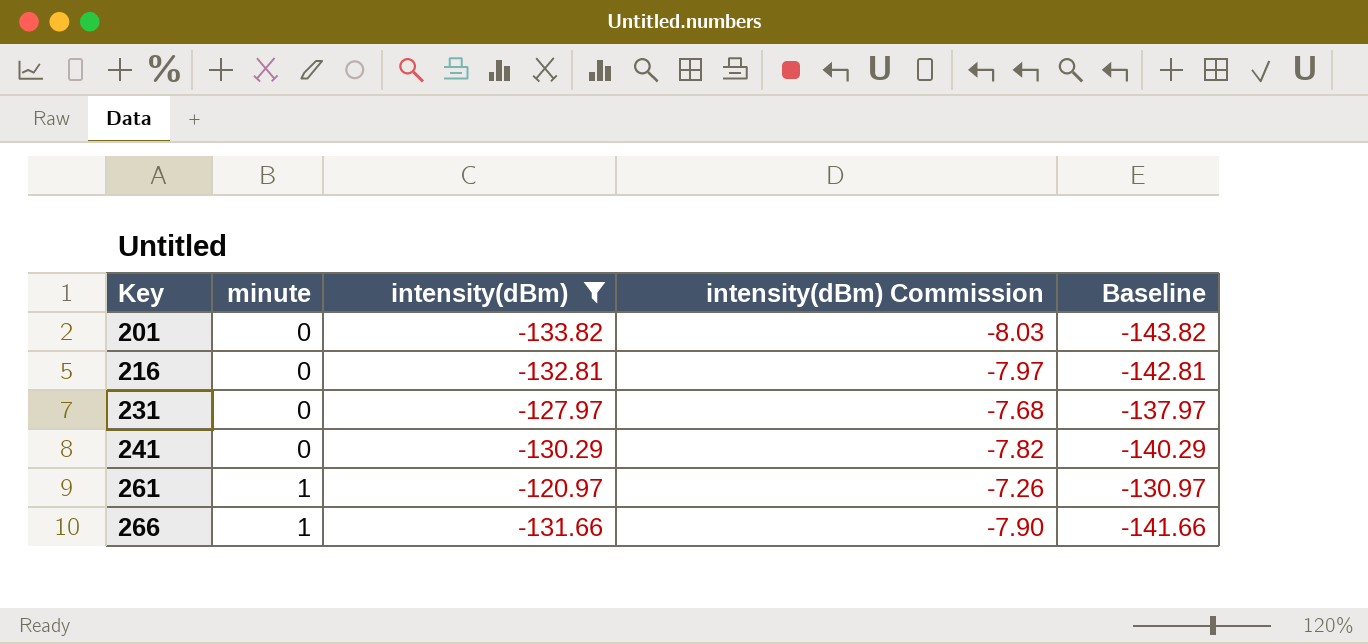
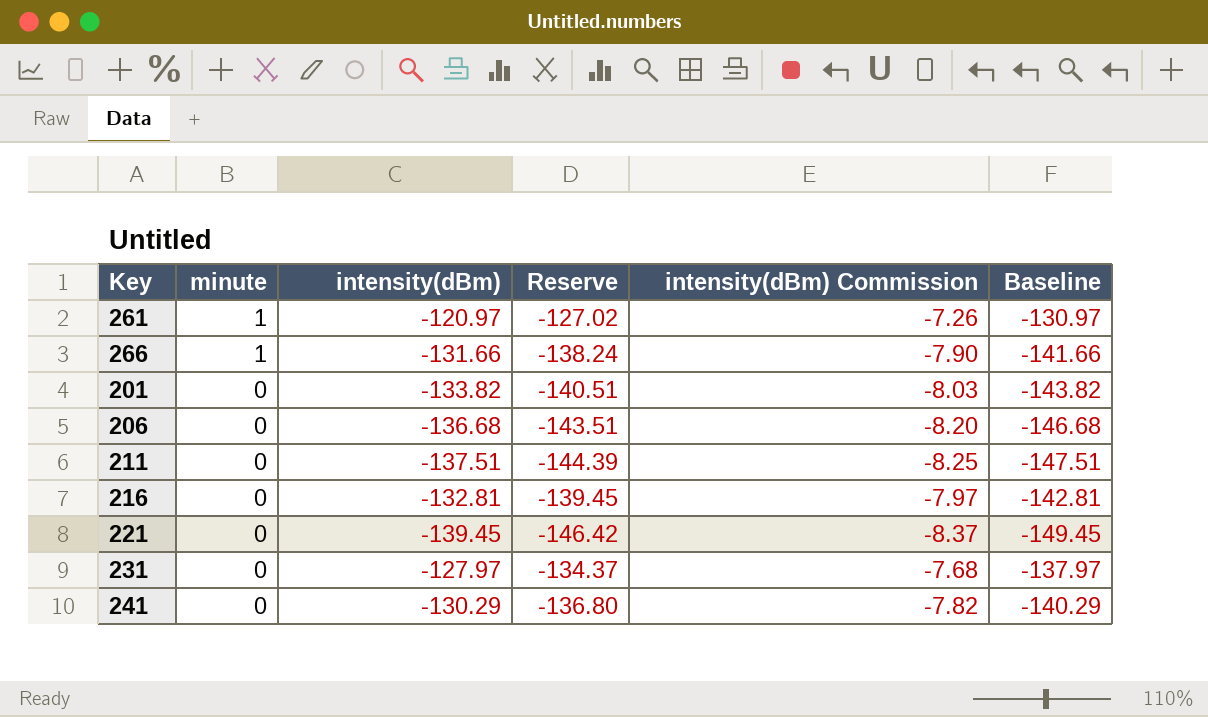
filter: intensity(dBm) >= -133.82 -> none
row order: Key ascending -> minute descending
column Reserve | formula: none -> [intensity(dBm)] * 1.05

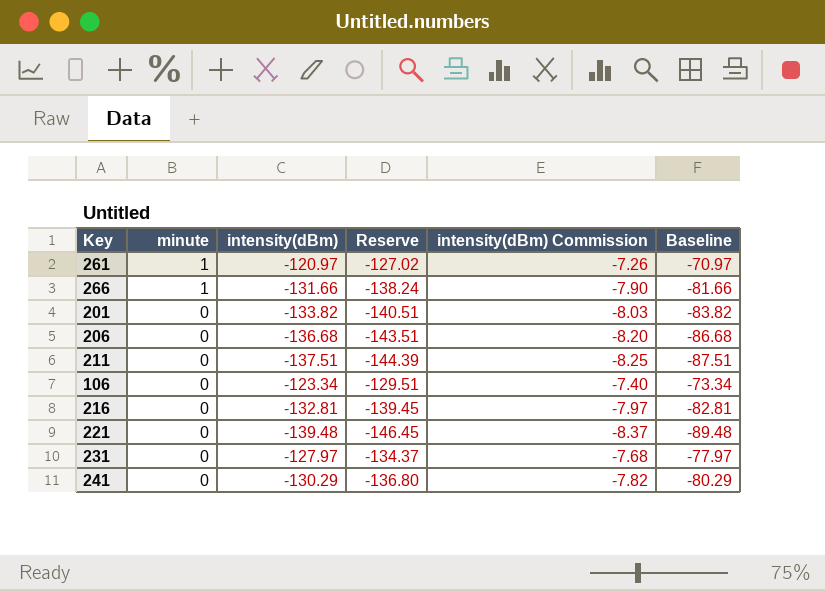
column Baseline | formula: [intensity(dBm)] - 10 -> [intensity(dBm)] + 50
row 106: none -> 0 | -123.34 | -129.51 | -7.40 | -73.34
221 | intensity(dBm): -139.45 -> -139.48
221 | Reserve: -146.42 -> -146.45

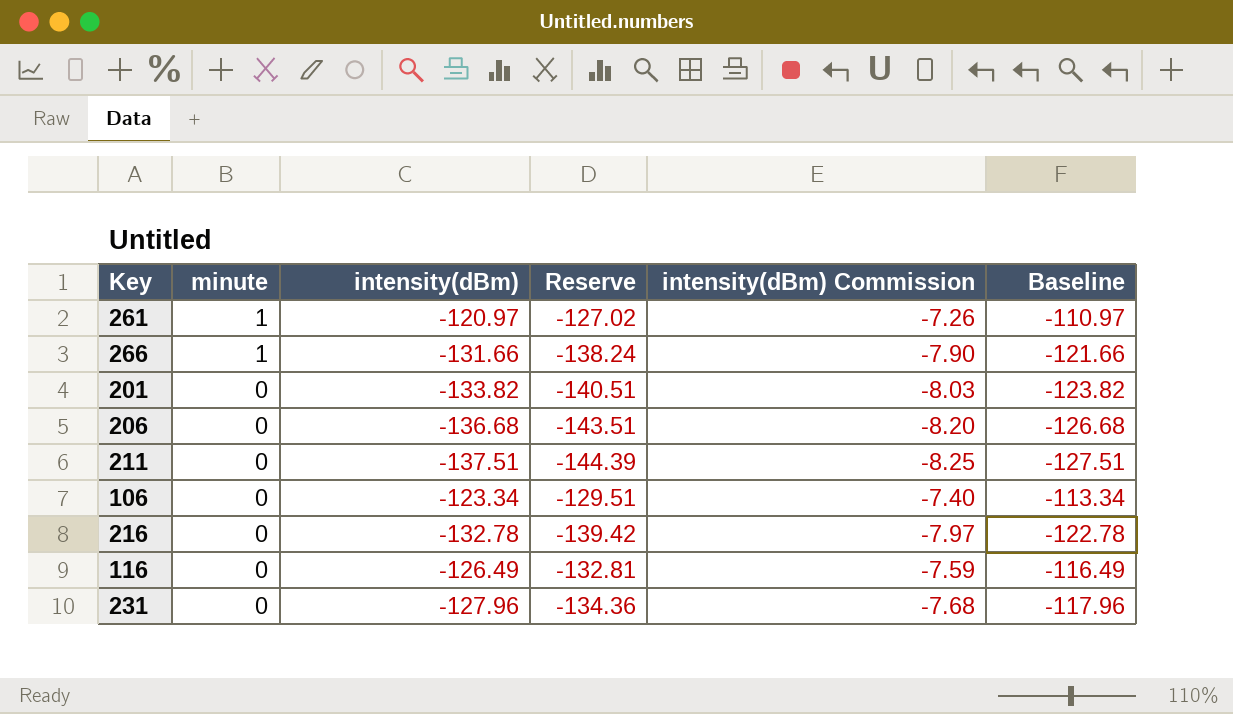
column Baseline | formula: [intensity(dBm)] + 50 -> [intensity(dBm)] + 10
row 221: 0 | -139.48 | -146.45 | -8.37 | -89.48 -> none
row 241: 0 | -130.29 | -136.80 | -7.82 | -80.29 -> none
216 | intensity(dBm): -132.81 -> -132.78
216 | Reserve: -139.45 -> -139.42
row 116: none -> 0 | -126.49 | -132.81 | -7.59 | -116.49
231 | intensity(dBm): -127.97 -> -127.96
231 | Reserve: -134.37 -> -134.36

